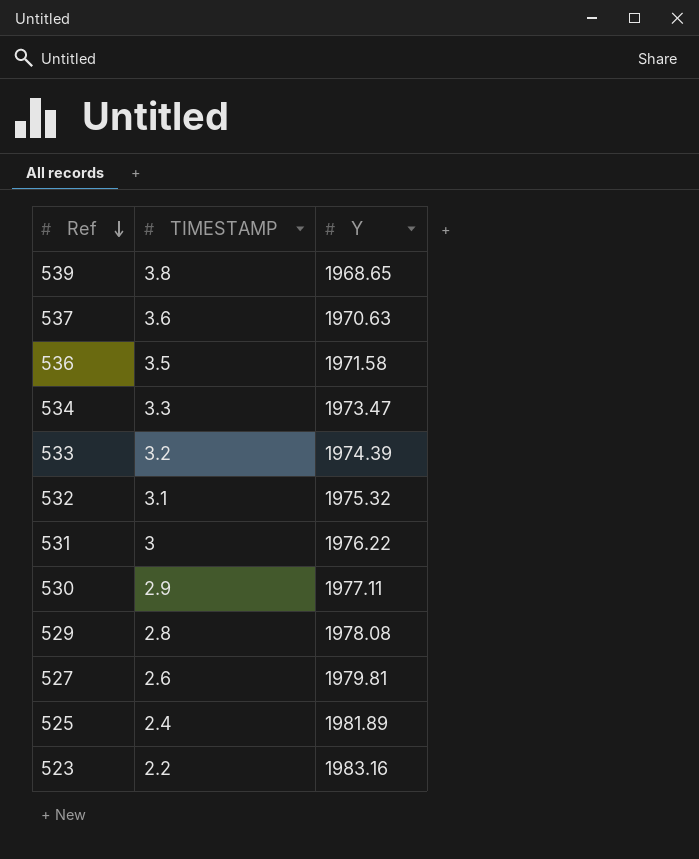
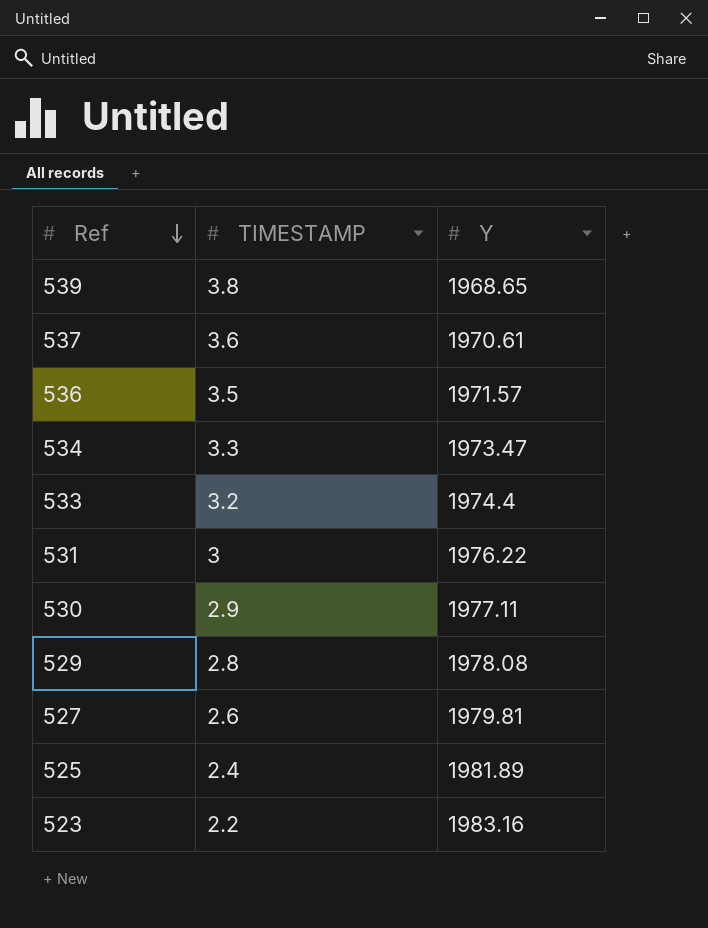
row 532: 3.1 | 1975.32 -> none
537 | Y: 1970.63 -> 1970.61
536 | Y: 1971.58 -> 1971.57
533 | Y: 1974.39 -> 1974.4

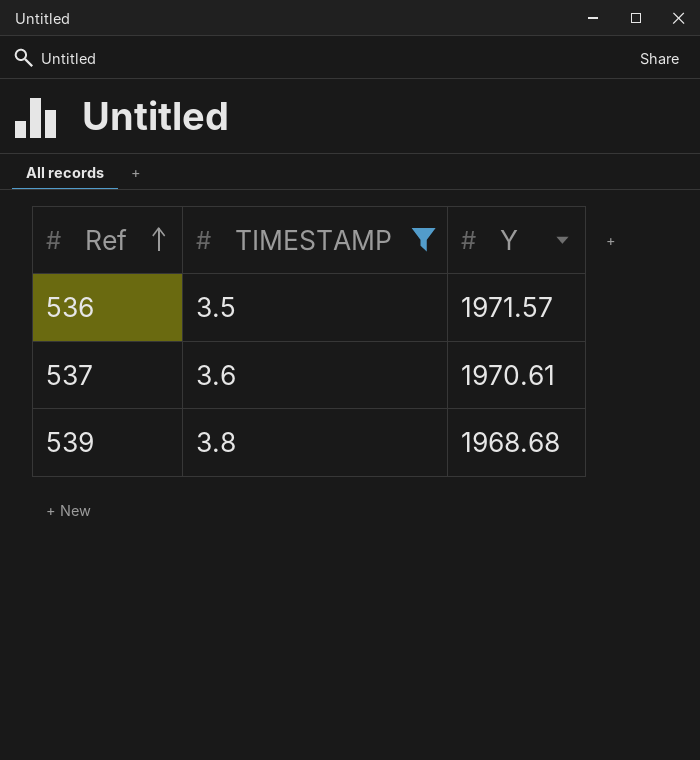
filter: none -> TIMESTAMP >= 3.5
row order: Ref descending -> Ref ascending
539 | Y: 1968.65 -> 1968.68

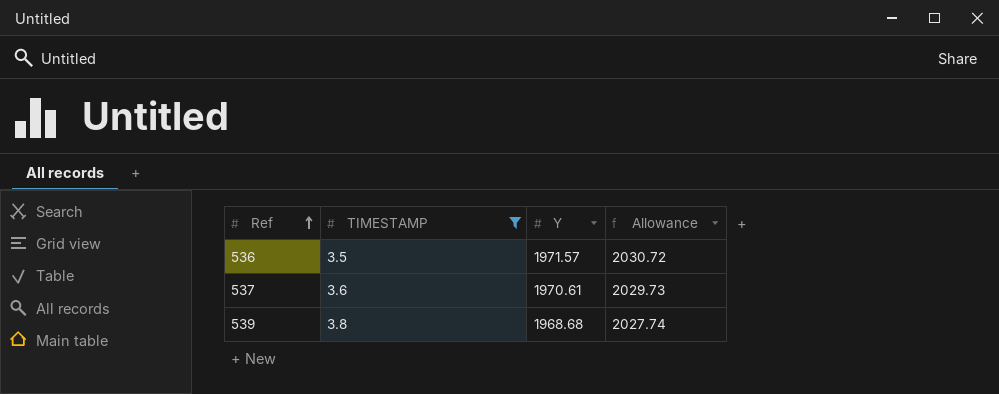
column Allowance | formula: none -> [Y] * 1.03

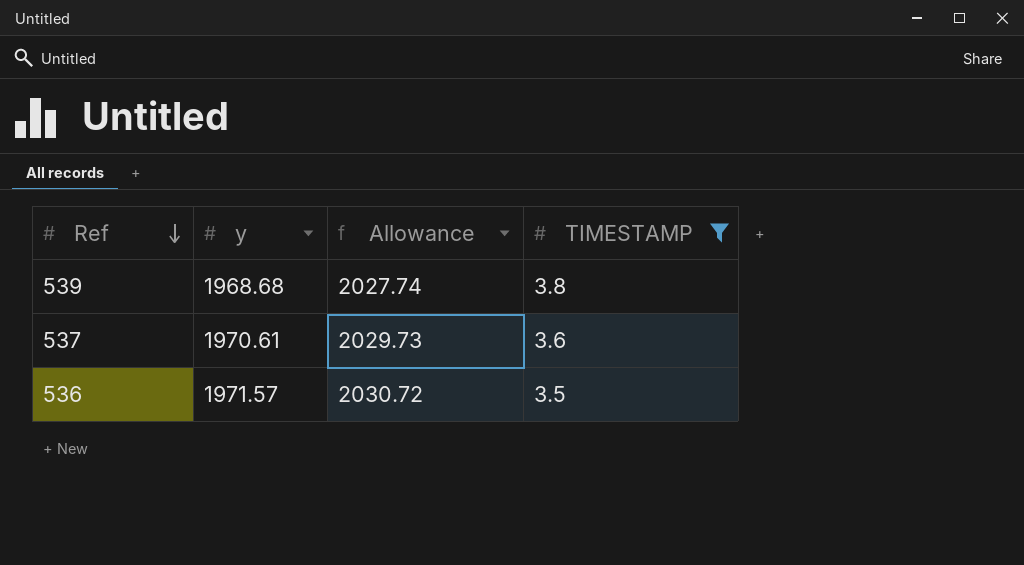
row order: Ref ascending -> Ref descending
column name: Y -> y
column TIMESTAMP | position: 2 -> 4

